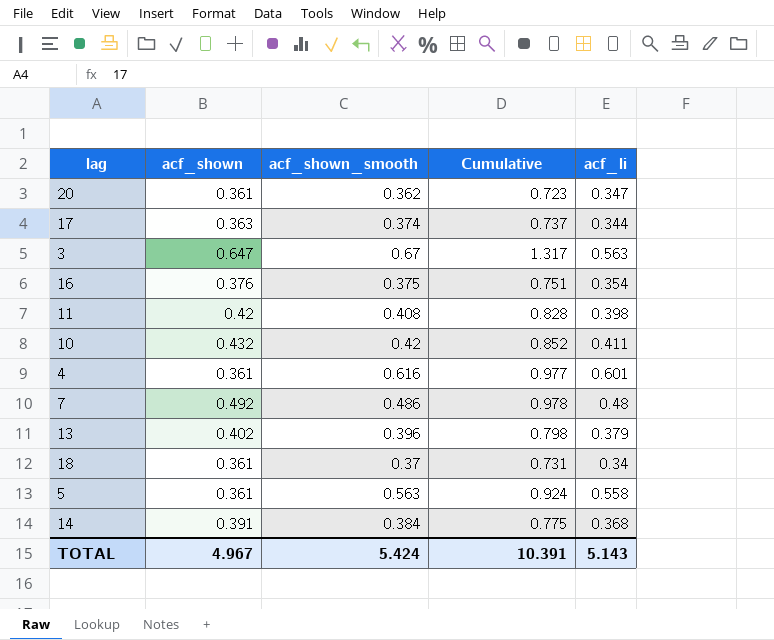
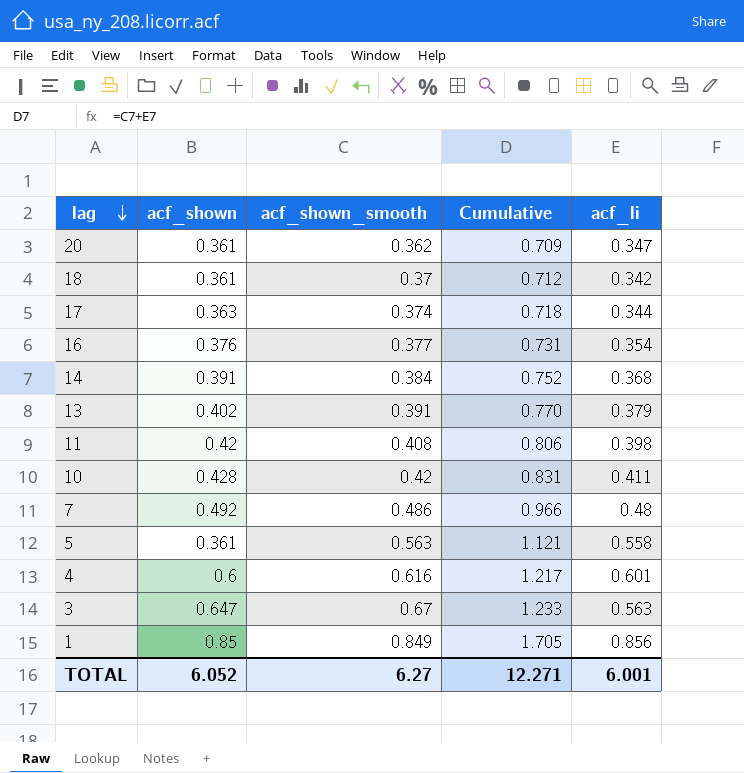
row order: none -> lag descending
column Cumulative | formula: [acf_shown] + [acf_shown_smooth] -> [acf_shown_smooth] + [acf_li]
18 | acf_li: 0.34 -> 0.342
16 | acf_shown_smooth: 0.375 -> 0.377
13 | acf_shown_smooth: 0.396 -> 0.391
10 | acf_shown: 0.432 -> 0.428
4 | acf_shown: 0.361 -> 0.6
row 1: none -> 0.85 | 0.849 | 1.705 | 0.856
TOTAL | acf_shown: 4.967 -> 6.052
TOTAL | acf_shown_smooth: 5.424 -> 6.27
TOTAL | Cumulative: 10.391 -> 12.271
TOTAL | acf_li: 5.143 -> 6.001

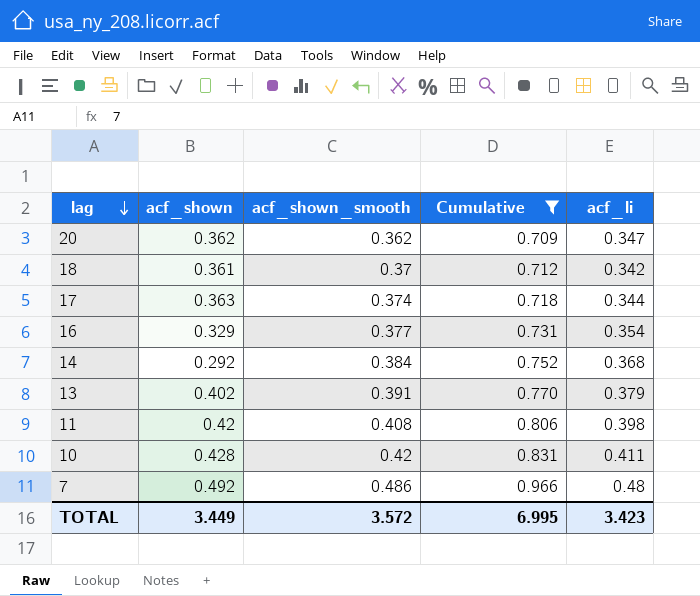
filter: none -> Cumulative <= 0.966
20 | acf_shown: 0.361 -> 0.362
16 | acf_shown: 0.376 -> 0.329
14 | acf_shown: 0.391 -> 0.292
TOTAL | acf_shown: 6.052 -> 3.449
TOTAL | acf_shown_smooth: 6.27 -> 3.572
TOTAL | Cumulative: 12.271 -> 6.995
TOTAL | acf_li: 6.001 -> 3.423

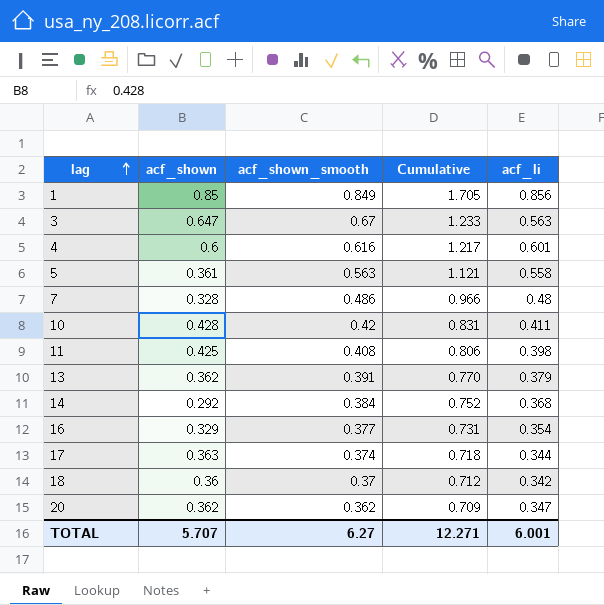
filter: Cumulative <= 0.966 -> none
row order: lag descending -> lag ascending
7 | acf_shown: 0.492 -> 0.328
11 | acf_shown: 0.42 -> 0.425
13 | acf_shown: 0.402 -> 0.362
18 | acf_shown: 0.361 -> 0.36
TOTAL | acf_shown: 3.449 -> 5.707
TOTAL | acf_shown_smooth: 3.572 -> 6.27
TOTAL | Cumulative: 6.995 -> 12.271
TOTAL | acf_li: 3.423 -> 6.001

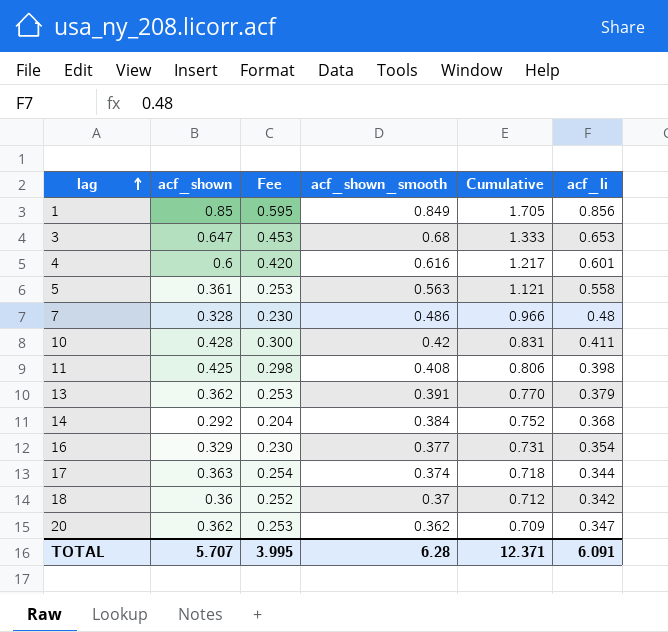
column Fee | formula: none -> [acf_shown] * 0.7
3 | acf_shown_smooth: 0.67 -> 0.68
3 | Cumulative: 1.233 -> 1.333
3 | acf_li: 0.563 -> 0.653
TOTAL | acf_shown_smooth: 6.27 -> 6.28
TOTAL | Cumulative: 12.271 -> 12.371
TOTAL | acf_li: 6.001 -> 6.091

